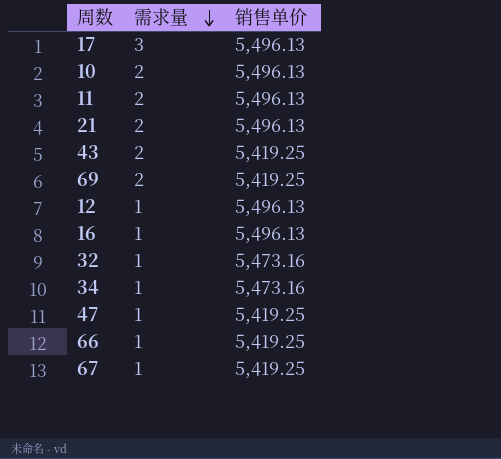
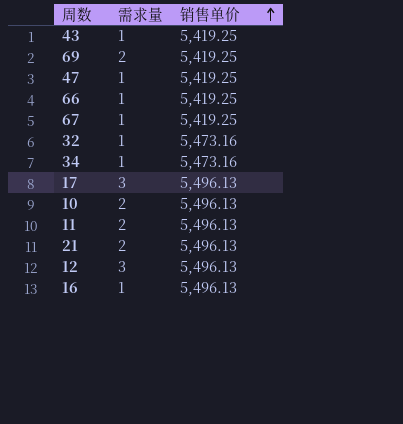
row order: 需求量 descending -> 销售单价 ascending
43 | 需求量: 2 -> 1
12 | 需求量: 1 -> 3

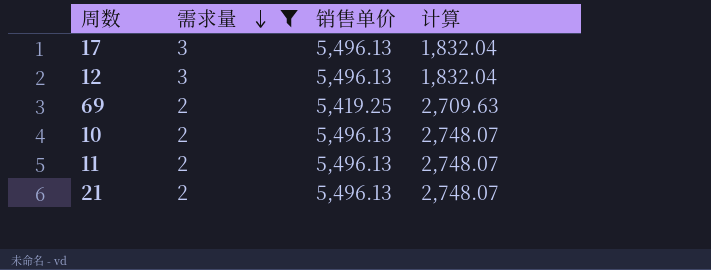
filter: none -> 需求量 != 1
row order: 销售单价 ascending -> 需求量 descending
column 计算 | formula: none -> [销售单价] / [需求量]

